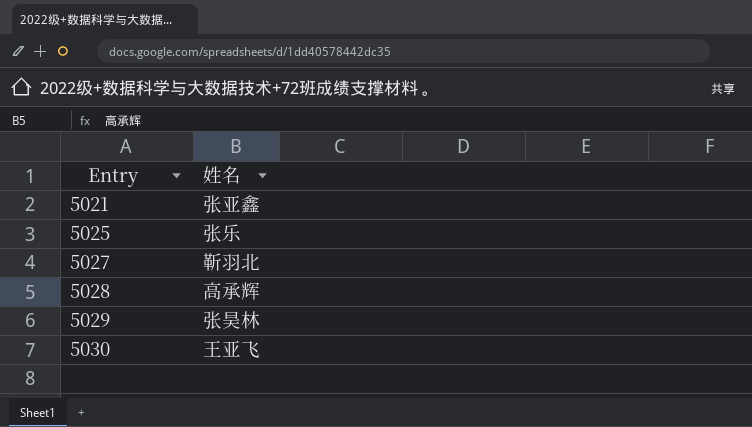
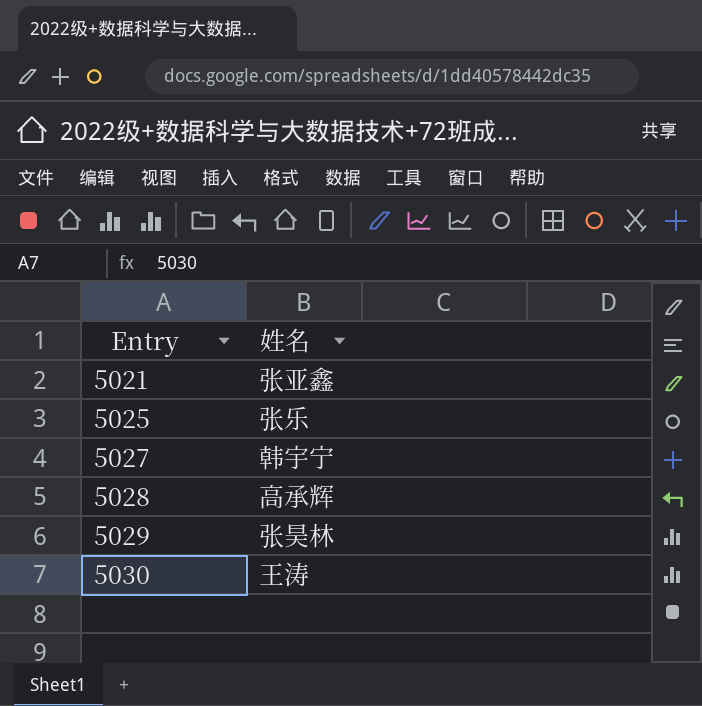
5027 | 姓名: 靳羽北 -> 韩宇宁
5030 | 姓名: 王亚飞 -> 王涛

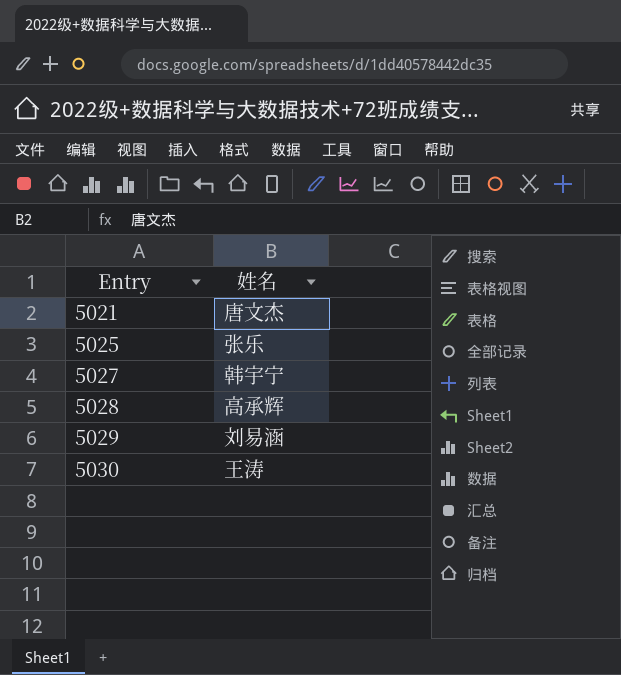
5021 | 姓名: 张亚鑫 -> 唐文杰
5029 | 姓名: 张昊林 -> 刘易涵

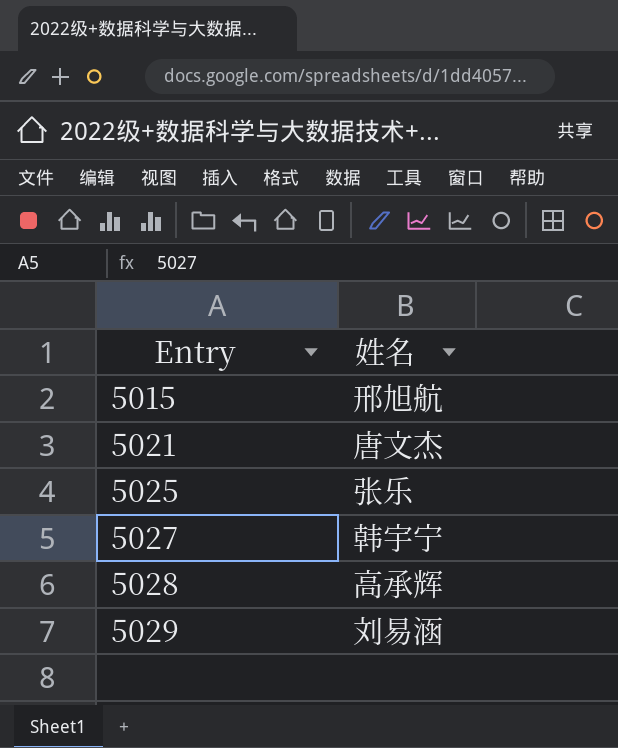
row 5030: 王涛 -> none
row 5015: none -> 邢旭航

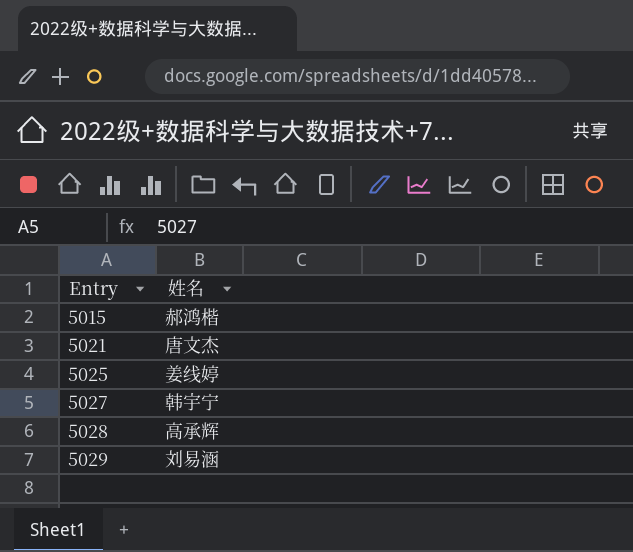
5015 | 姓名: 邢旭航 -> 郝鸿楷
5025 | 姓名: 张乐 -> 姜线婷

